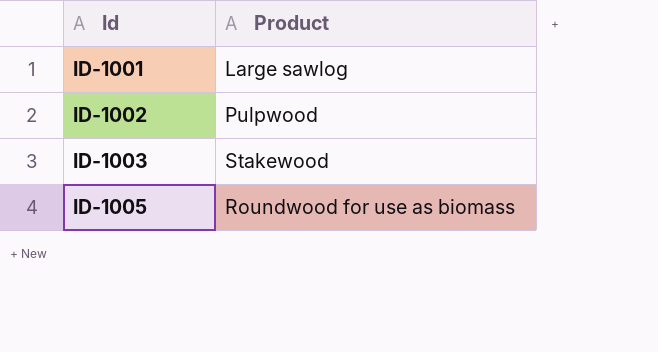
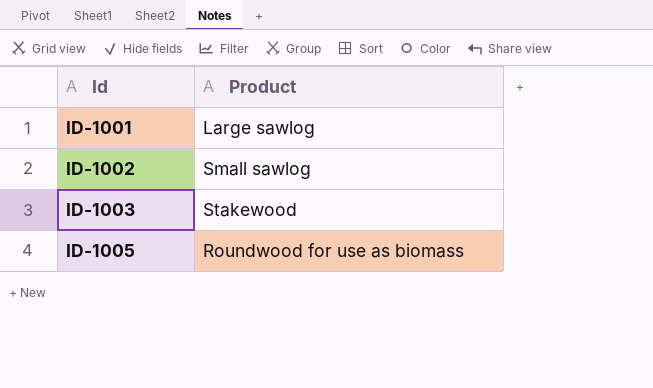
ID-1002 | Product: Pulpwood -> Small sawlog

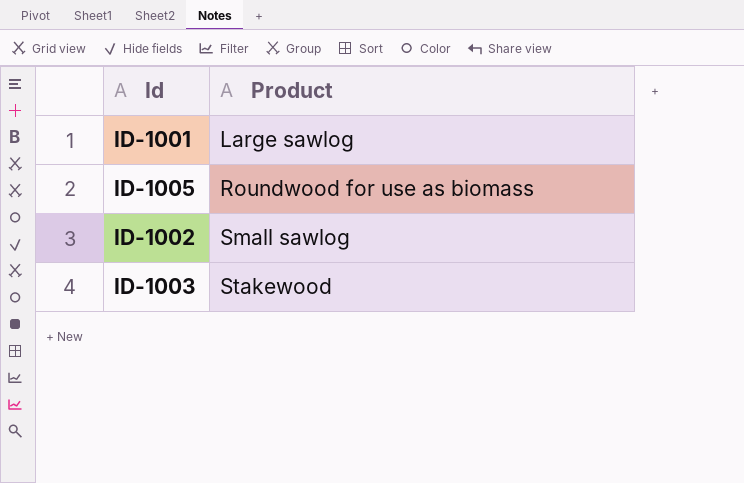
row order: Id ascending -> Product ascending

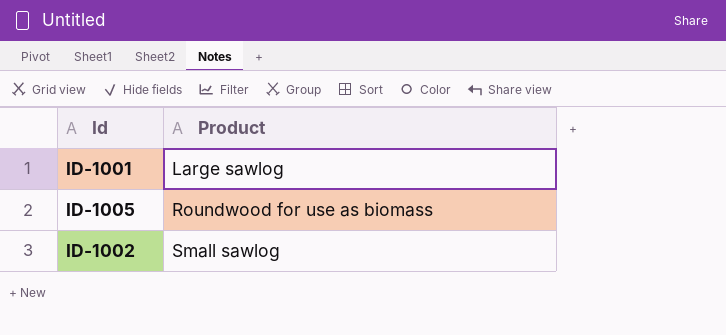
row ID-1003: Stakewood -> none

